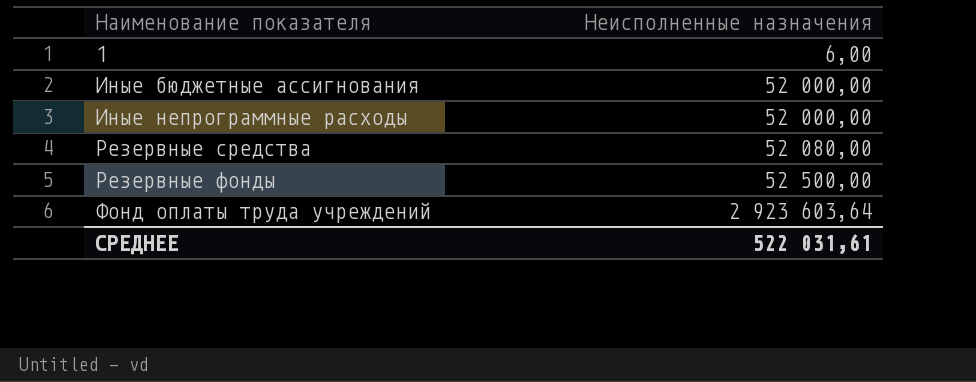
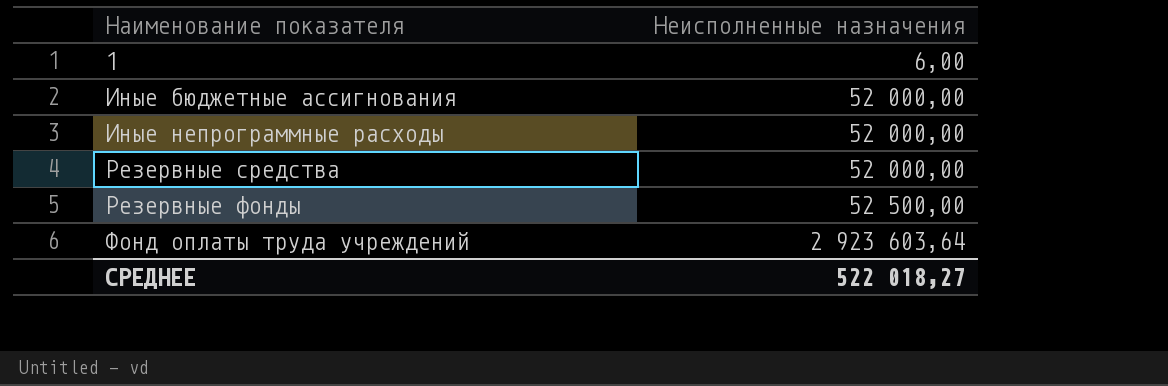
Резервные средства | Неисполненные назначения: 52 080,00 -> 52 000,00
СРЕДНЕЕ | Неисполненные назначения: 522 031,61 -> 522 018,27

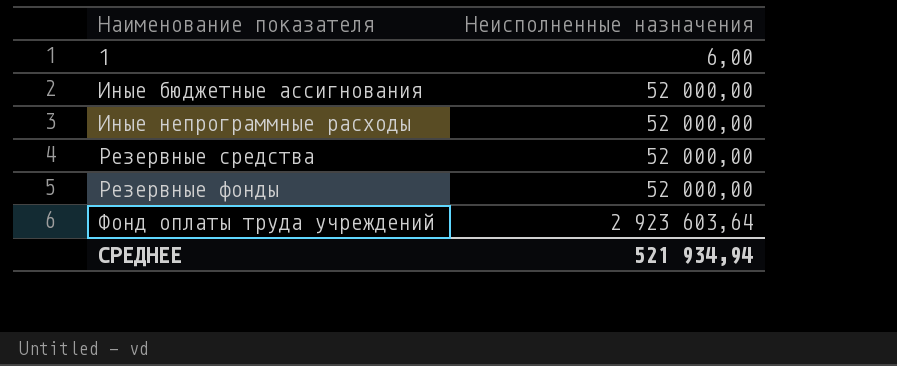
Резервные фонды | Неисполненные назначения: 52 500,00 -> 52 000,00
СРЕДНЕЕ | Неисполненные назначения: 522 018,27 -> 521 934,94

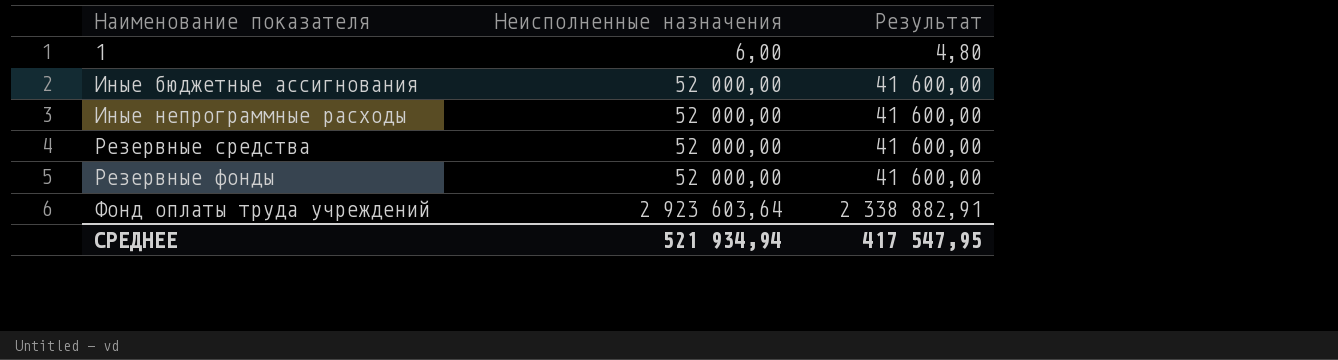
column Результат | formula: none -> [Неисполненные назначения] * 0,8

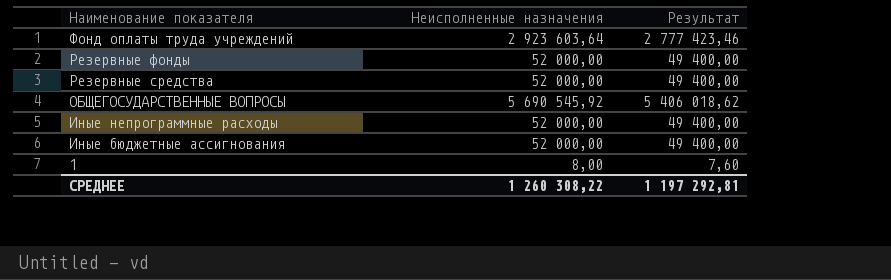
row order: Наименование показателя ascending -> Наименование показателя descending
column Результат | formula: [Неисполненные назначения] * 0,8 -> [Неисполненные назначения] * 0,95
row ОБЩЕГОСУДАРСТВЕННЫЕ ВОПРОСЫ: none -> 5 690 545,92 | 5 406 018,62
1 | Неисполненные назначения: 6,00 -> 8,00
СРЕДНЕЕ | Неисполненные назначения: 521 934,94 -> 1 260 308,22
СРЕДНЕЕ | Результат: 417 547,95 -> 1 197 292,81

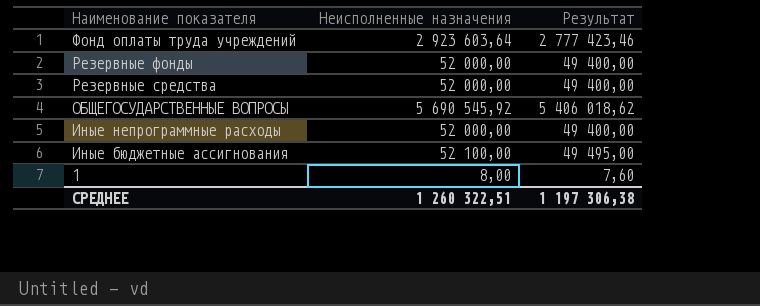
Иные бюджетные ассигнования | Неисполненные назначения: 52 000,00 -> 52 100,00
Иные бюджетные ассигнования | Результат: 49 400,00 -> 49 495,00
СРЕДНЕЕ | Неисполненные назначения: 1 260 308,22 -> 1 260 322,51
СРЕДНЕЕ | Результат: 1 197 292,81 -> 1 197 306,38

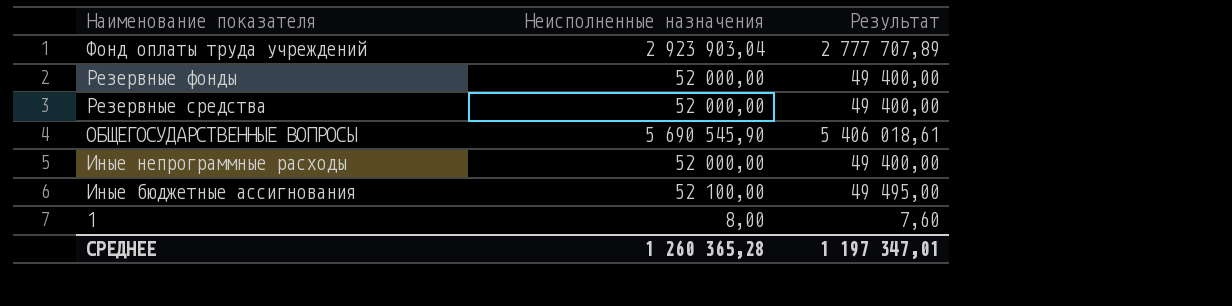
Фонд оплаты труда учреждений | Неисполненные назначения: 2 923 603,64 -> 2 923 903,04
Фонд оплаты труда учреждений | Результат: 2 777 423,46 -> 2 777 707,89
ОБЩЕГОСУДАРСТВЕННЫЕ ВОПРОСЫ | Неисполненные назначения: 5 690 545,92 -> 5 690 545,90
ОБЩЕГОСУДАРСТВЕННЫЕ ВОПРОСЫ | Результат: 5 406 018,62 -> 5 406 018,61
СРЕДНЕЕ | Неисполненные назначения: 1 260 322,51 -> 1 260 365,28
СРЕДНЕЕ | Результат: 1 197 306,38 -> 1 197 347,01

